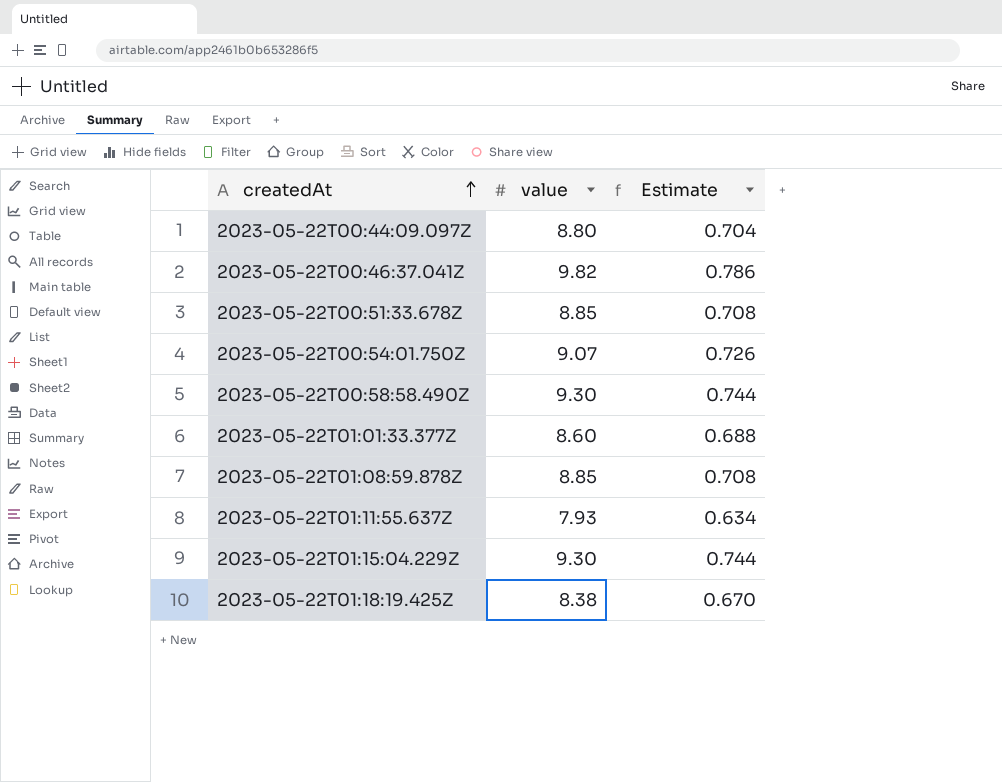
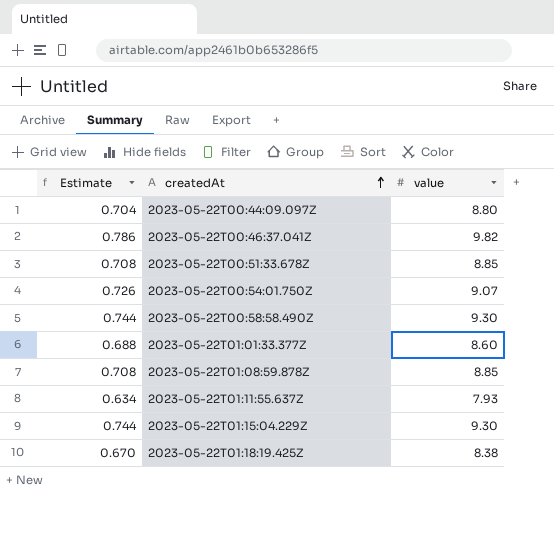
column Estimate | position: 3 -> 1

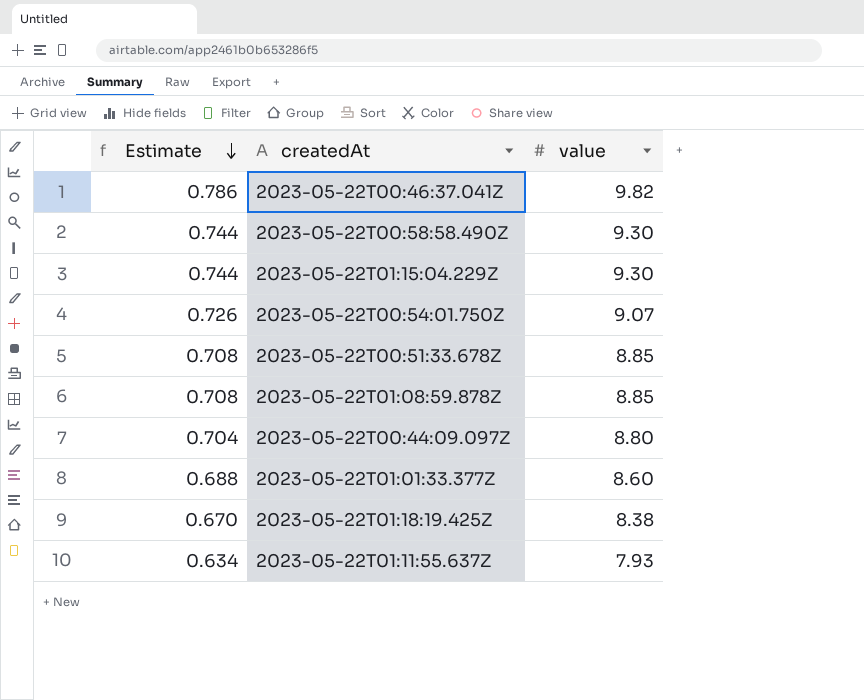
row order: createdAt ascending -> Estimate descending

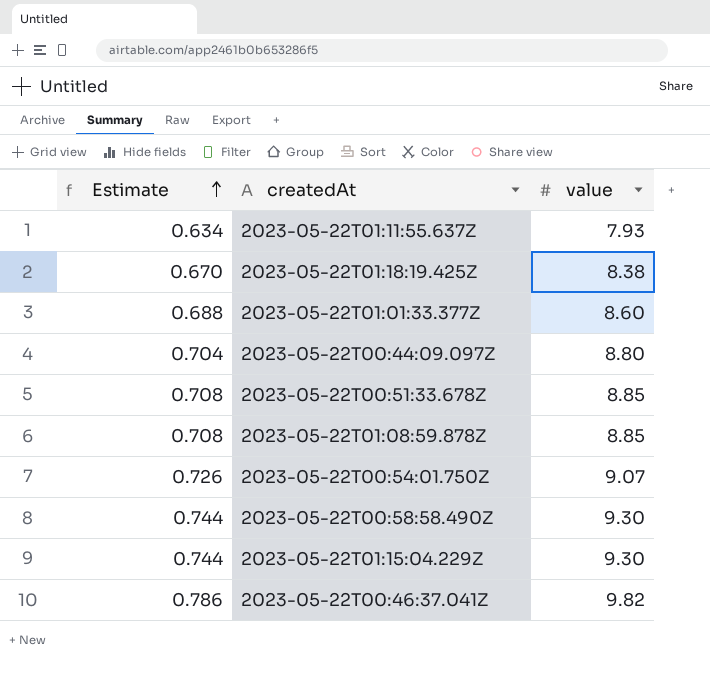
row order: Estimate descending -> Estimate ascending

